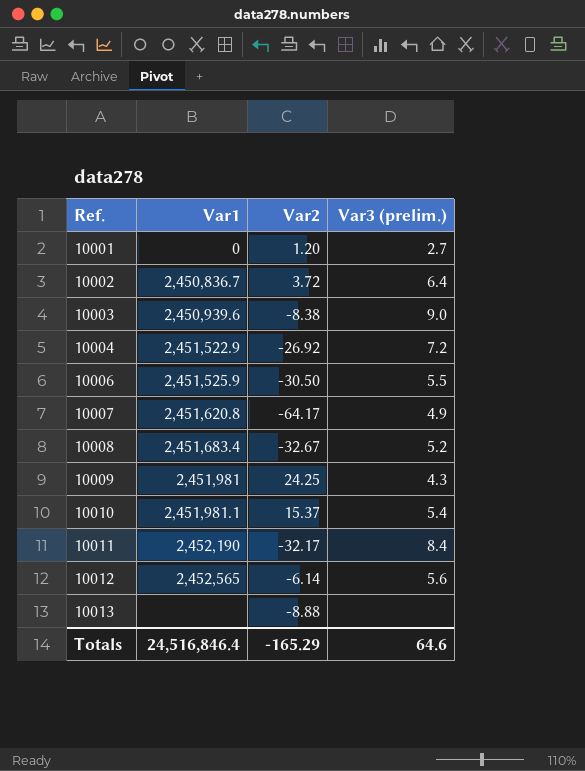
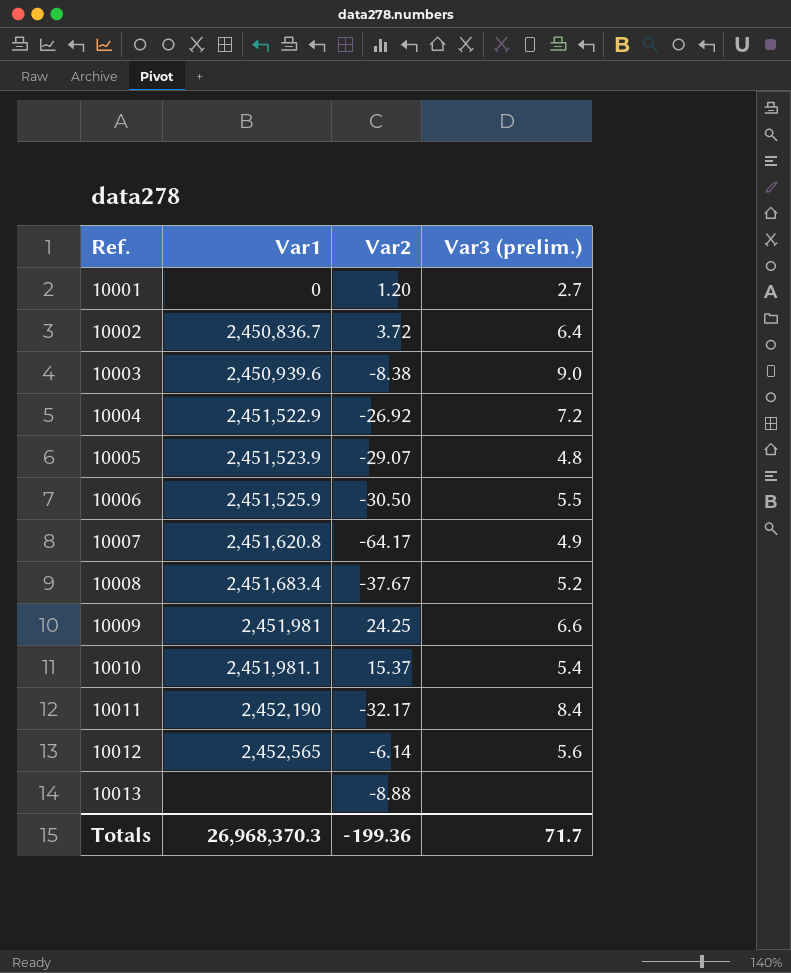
row 10005: none -> 2,451,523.9 | -29.07 | 4.8
10008 | Var2: -32.67 -> -37.67
10009 | Var3 (prelim.): 4.3 -> 6.6
Totals | Var1: 24,516,846.4 -> 26,968,370.3
Totals | Var2: -165.29 -> -199.36
Totals | Var3 (prelim.): 64.6 -> 71.7

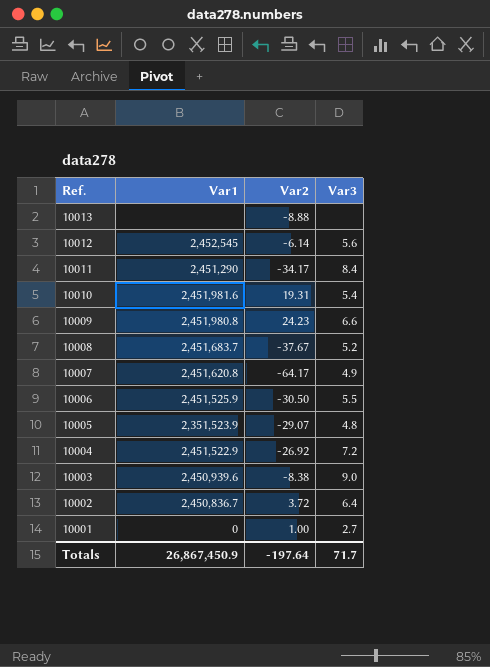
row order: Ref. ascending -> Ref. descending
column name: Var3 (prelim.) -> Var3
10012 | Var1: 2,452,565 -> 2,452,545
10011 | Var1: 2,452,190 -> 2,451,290
10011 | Var2: -32.17 -> -34.17
10010 | Var1: 2,451,981.1 -> 2,451,981.6
10010 | Var2: 15.37 -> 19.31
10009 | Var1: 2,451,981 -> 2,451,980.8
10009 | Var2: 24.25 -> 24.23
10008 | Var1: 2,451,683.4 -> 2,451,683.7
10005 | Var1: 2,451,523.9 -> 2,351,523.9
10001 | Var2: 1.20 -> 1.00
Totals | Var1: 26,968,370.3 -> 26,867,450.9
Totals | Var2: -199.36 -> -197.64

